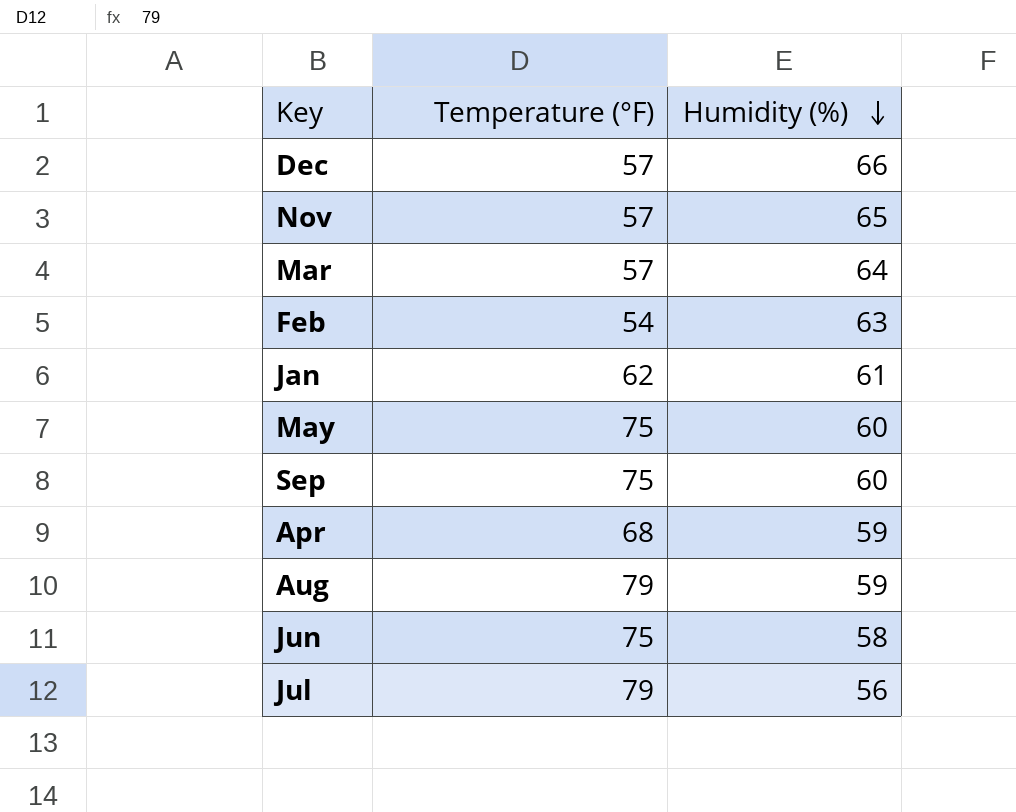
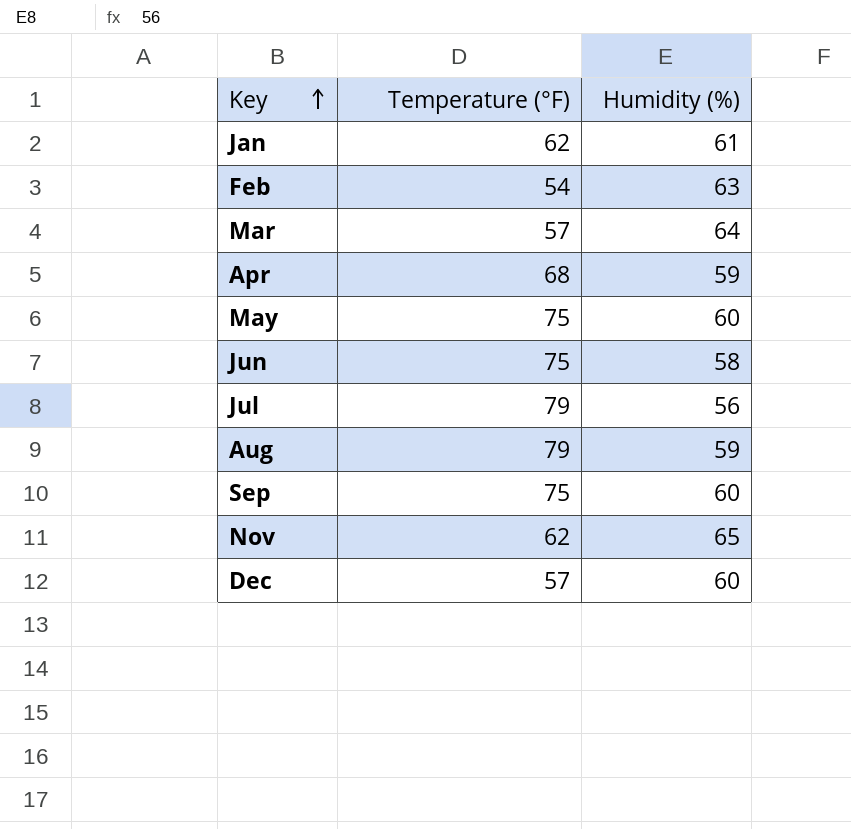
row order: Humidity (%) descending -> Key ascending
Nov | Temperature (°F): 57 -> 62
Dec | Humidity (%): 66 -> 60

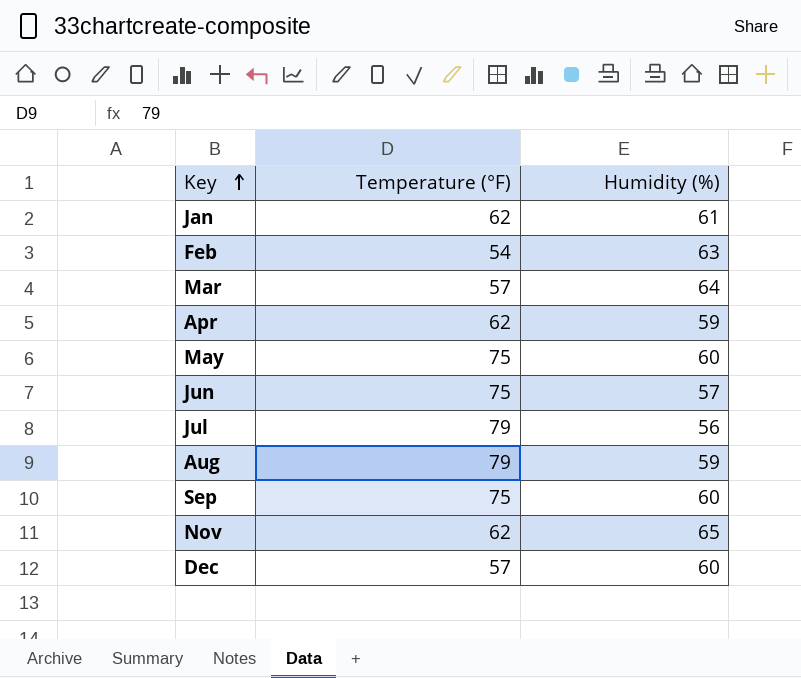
Apr | Temperature (°F): 68 -> 62
Jun | Humidity (%): 58 -> 57

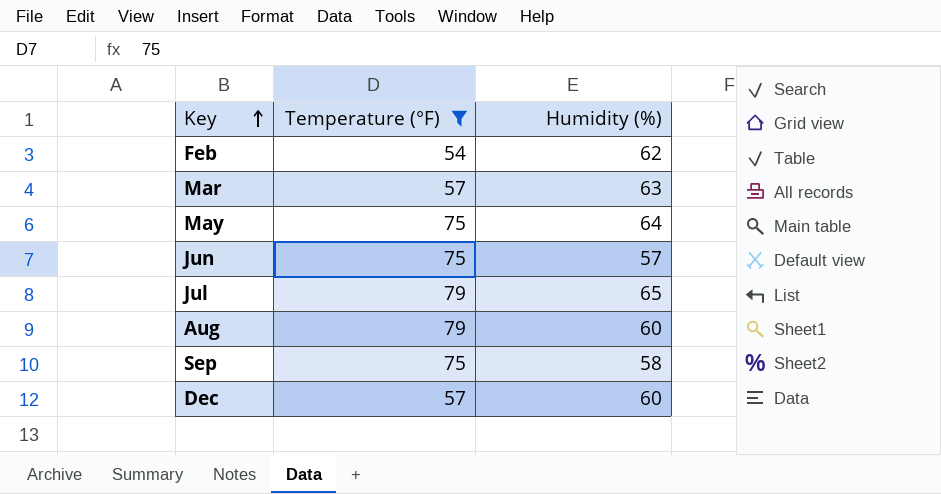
filter: none -> Temperature (°F) != 62
Feb | Humidity (%): 63 -> 62
Mar | Humidity (%): 64 -> 63
May | Humidity (%): 60 -> 64
Jul | Humidity (%): 56 -> 65
Aug | Humidity (%): 59 -> 60
Sep | Humidity (%): 60 -> 58

